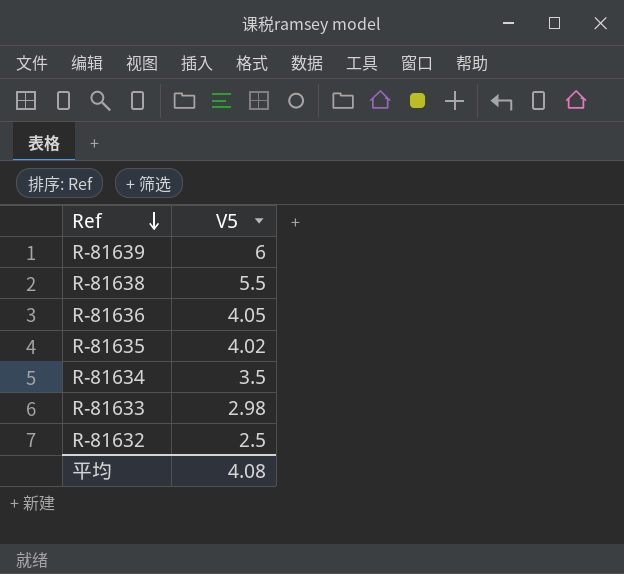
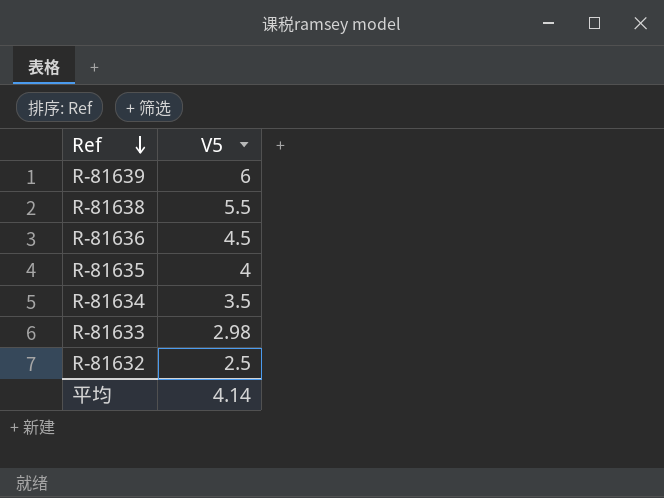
R-81636 | V5: 4.05 -> 4.5
R-81635 | V5: 4.02 -> 4
平均 | V5: 4.08 -> 4.14

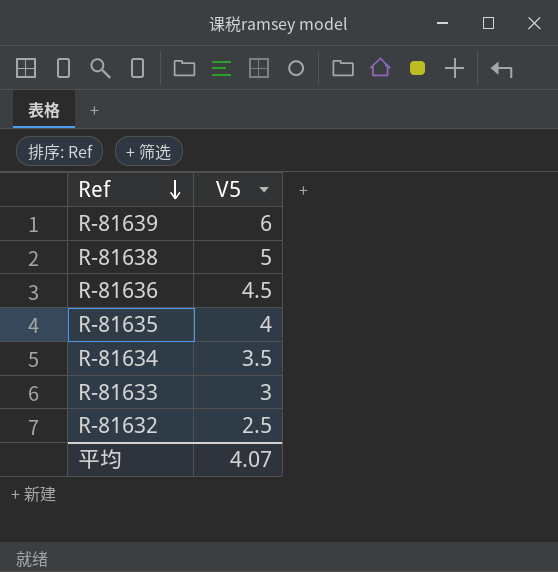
R-81638 | V5: 5.5 -> 5
R-81633 | V5: 2.98 -> 3
平均 | V5: 4.14 -> 4.07

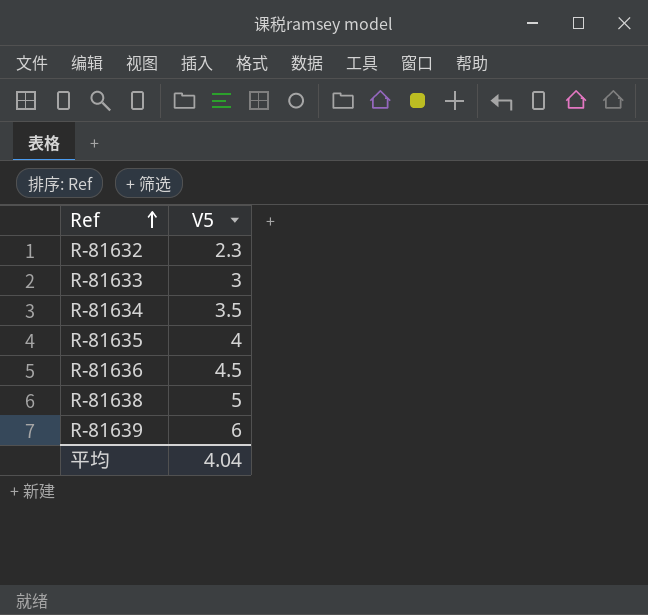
row order: Ref descending -> Ref ascending
R-81632 | V5: 2.5 -> 2.3
平均 | V5: 4.07 -> 4.04

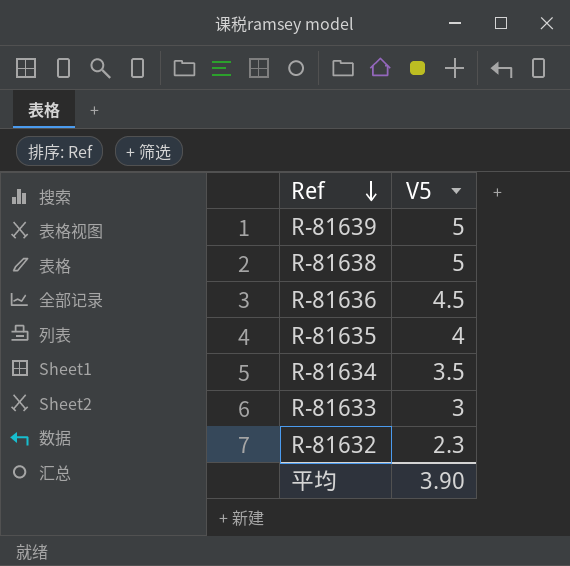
row order: Ref ascending -> Ref descending
R-81639 | V5: 6 -> 5
平均 | V5: 4.04 -> 3.90

